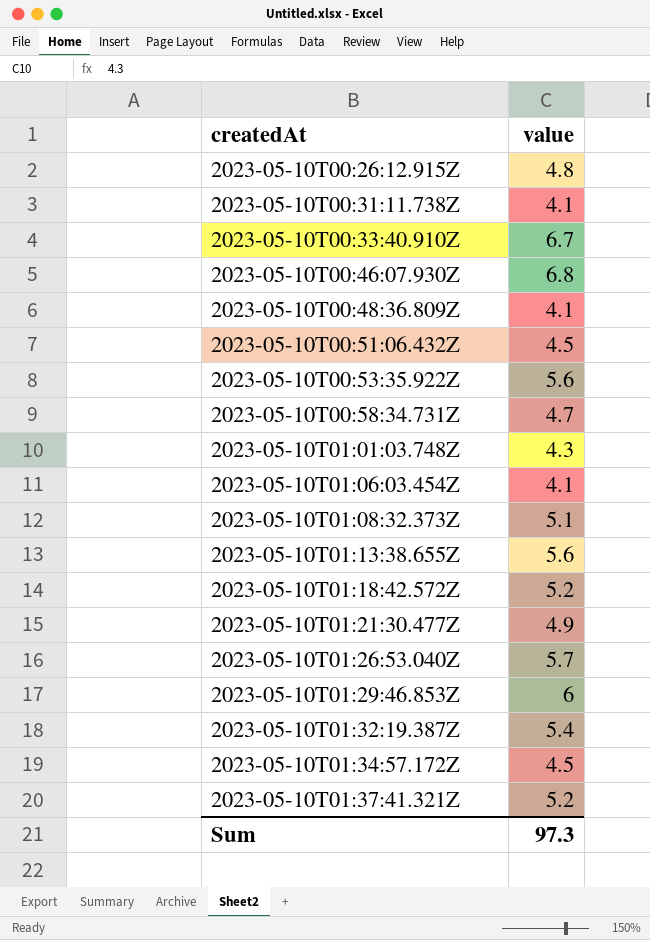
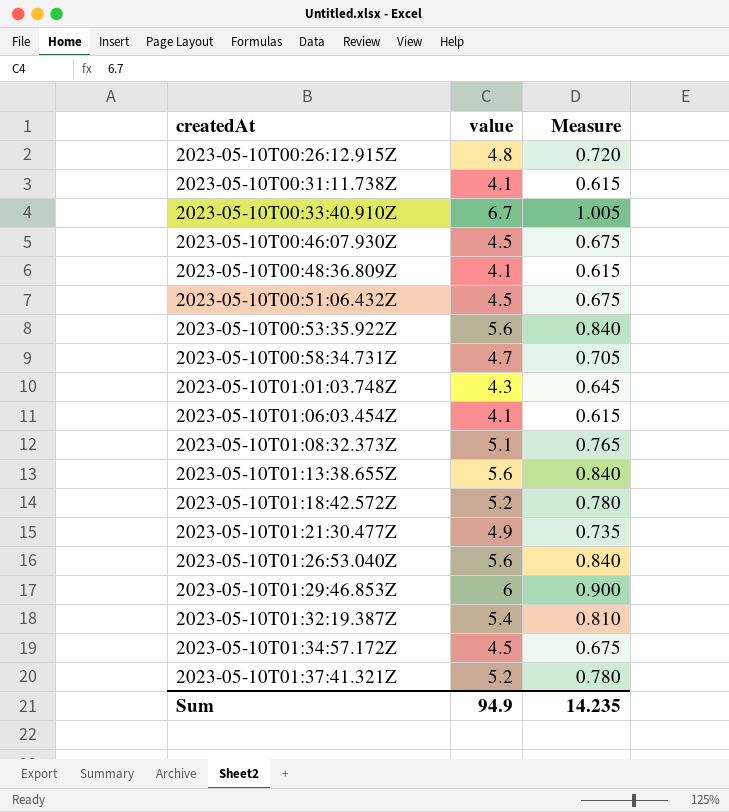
column Measure | formula: none -> [value] * 0.15
2023-05-10T00:46:07.930Z | value: 6.8 -> 4.5
2023-05-10T01:26:53.040Z | value: 5.7 -> 5.6
Sum | value: 97.3 -> 94.9

